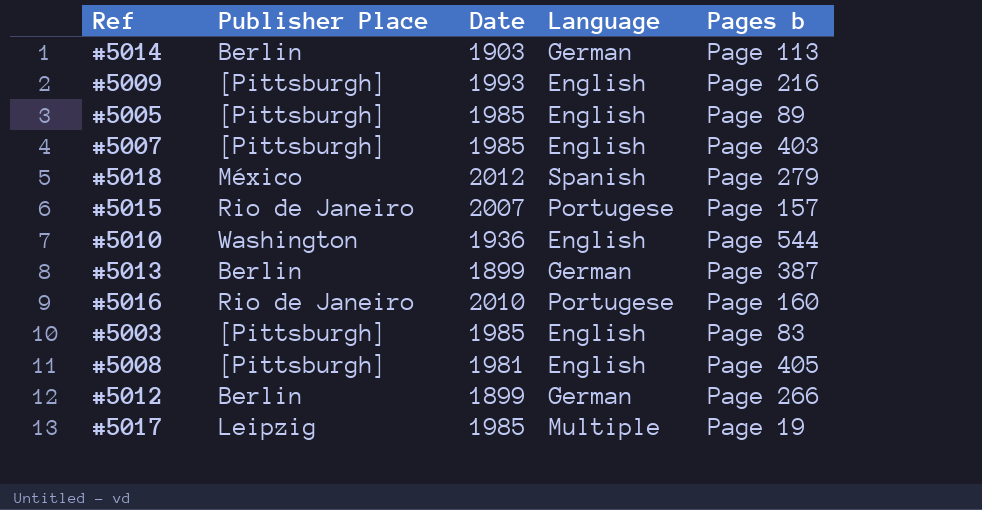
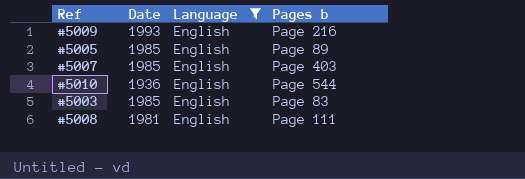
filter: none -> Language = English
column Publisher Place | position: 2 -> none
#5008 | Pages b: Page 405 -> Page 111

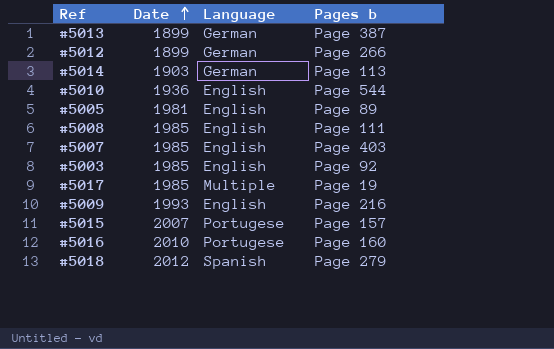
filter: Language = English -> none
row order: none -> Date ascending
#5005 | Date: 1985 -> 1981
#5008 | Date: 1981 -> 1985
#5003 | Pages b: Page 83 -> Page 92

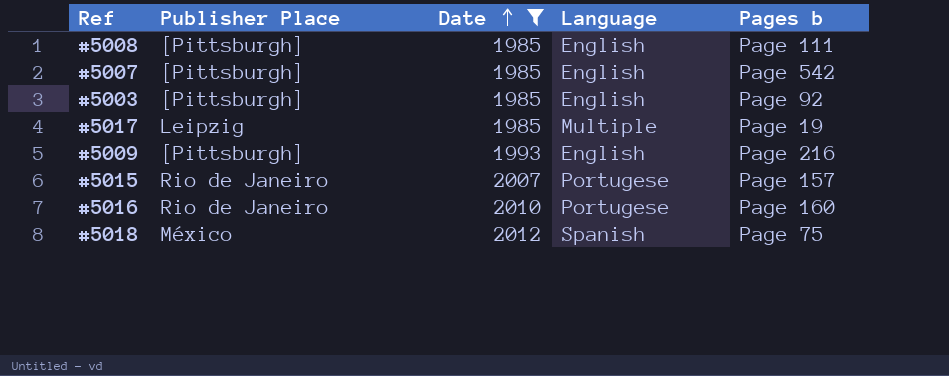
filter: none -> Date >= 1985
column Publisher Place | position: none -> 2
#5007 | Pages b: Page 403 -> Page 542
#5018 | Pages b: Page 279 -> Page 75

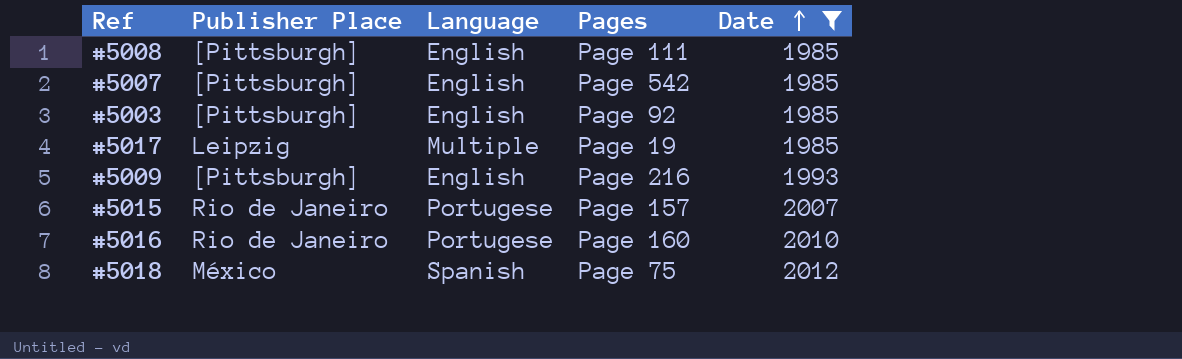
column name: Pages b -> Pages
column Date | position: 3 -> 5

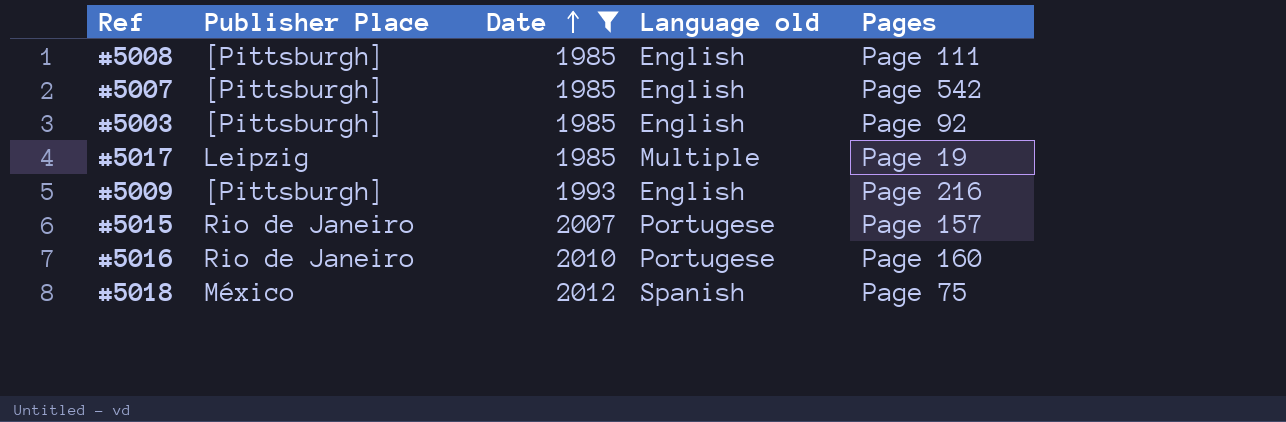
column Date | position: 5 -> 3
column name: Language -> Language old

